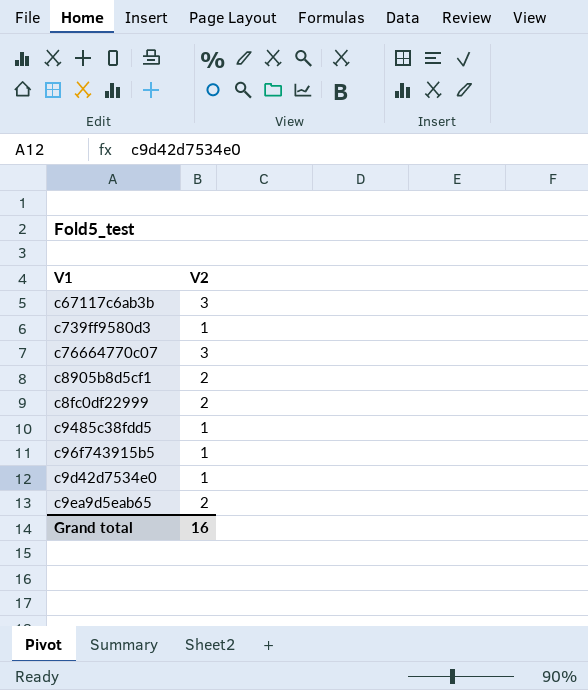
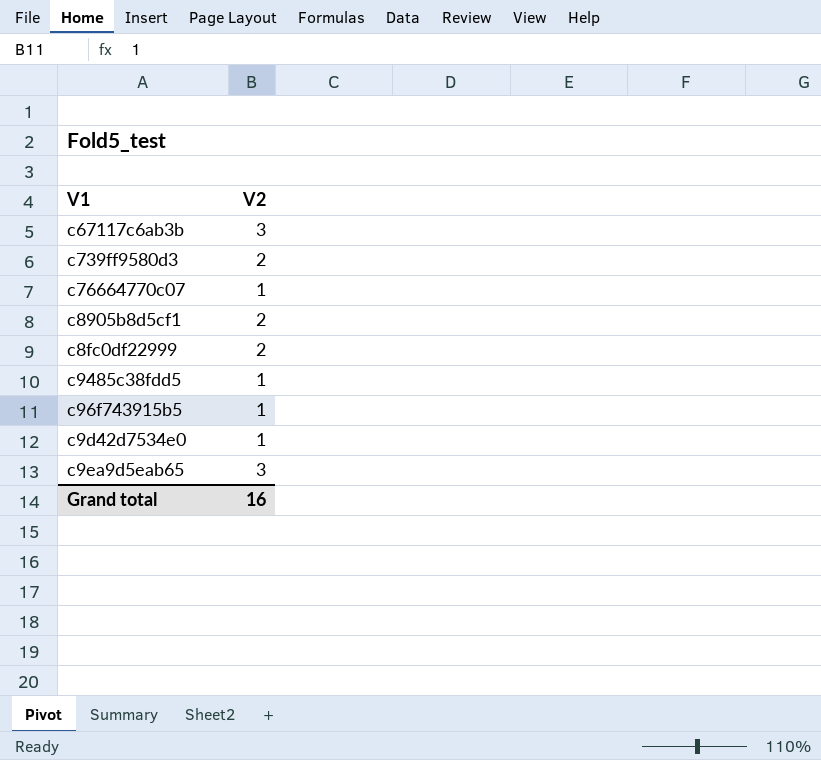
c739ff9580d3 | V2: 1 -> 2
c76664770c07 | V2: 3 -> 1
c9ea9d5eab65 | V2: 2 -> 3

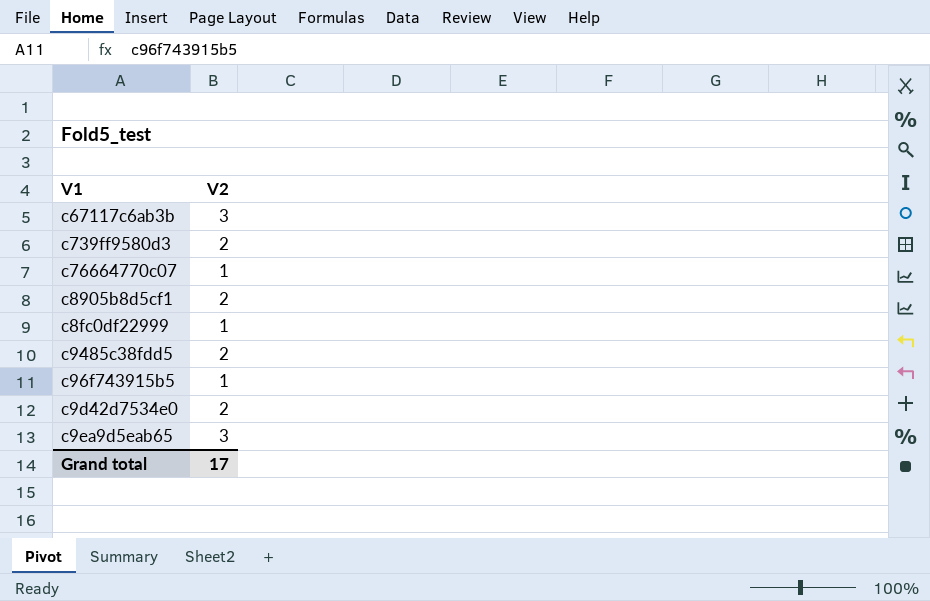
c8fc0df22999 | V2: 2 -> 1
c9485c38fdd5 | V2: 1 -> 2
c9d42d7534e0 | V2: 1 -> 2
Grand total | V2: 16 -> 17

